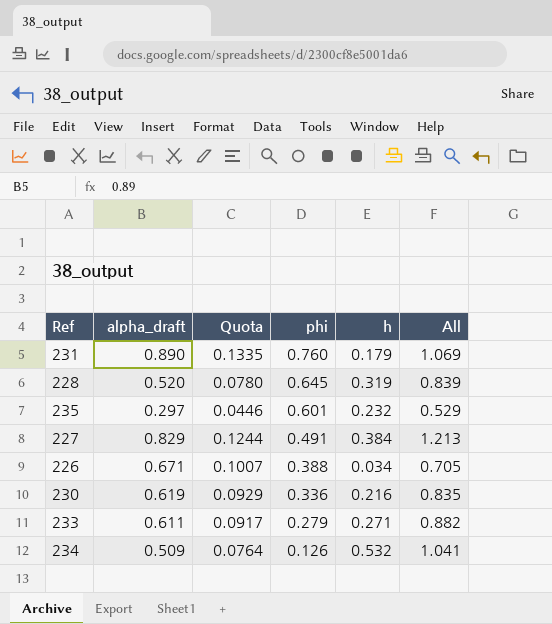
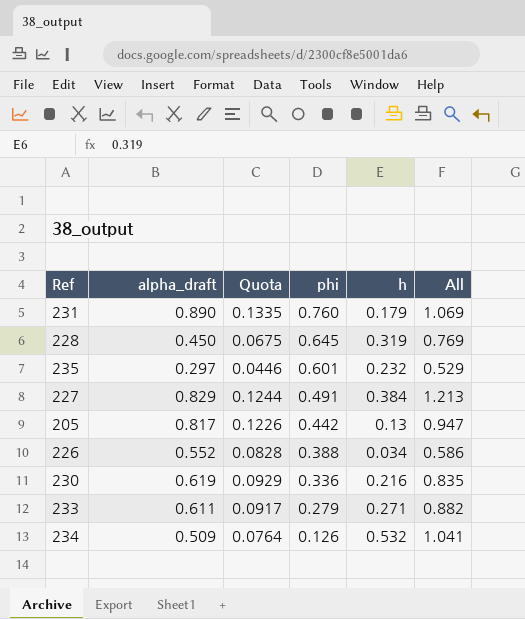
228 | alpha_draft: 0.520 -> 0.450
228 | Quota: 0.0780 -> 0.0675
228 | All: 0.839 -> 0.769
row 205: none -> 0.817 | 0.1226 | 0.442 | 0.13 | 0.947
226 | alpha_draft: 0.671 -> 0.552
226 | Quota: 0.1007 -> 0.0828
226 | All: 0.705 -> 0.586

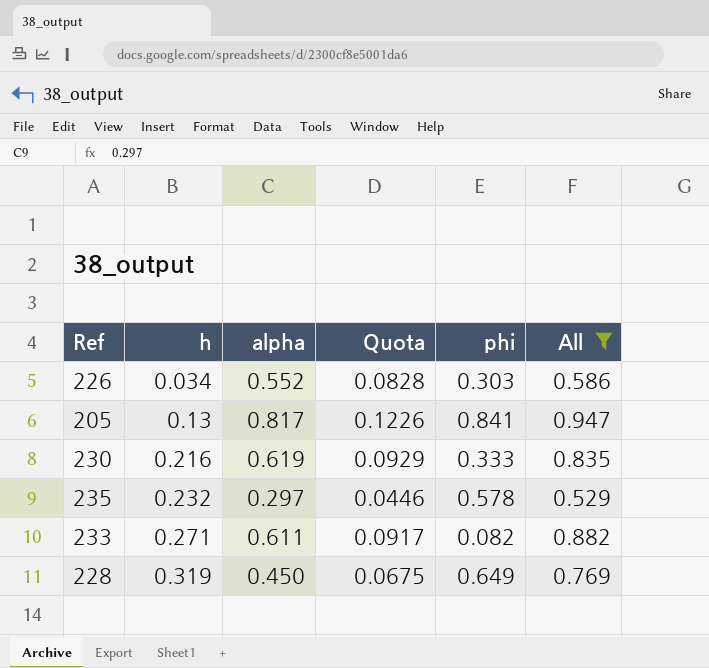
filter: none -> All <= 0.947
row order: phi descending -> h ascending
column h | position: 5 -> 2
column name: alpha_draft -> alpha
226 | phi: 0.388 -> 0.303
205 | phi: 0.442 -> 0.841
230 | phi: 0.336 -> 0.333
235 | phi: 0.601 -> 0.578
233 | phi: 0.279 -> 0.082
228 | phi: 0.645 -> 0.649

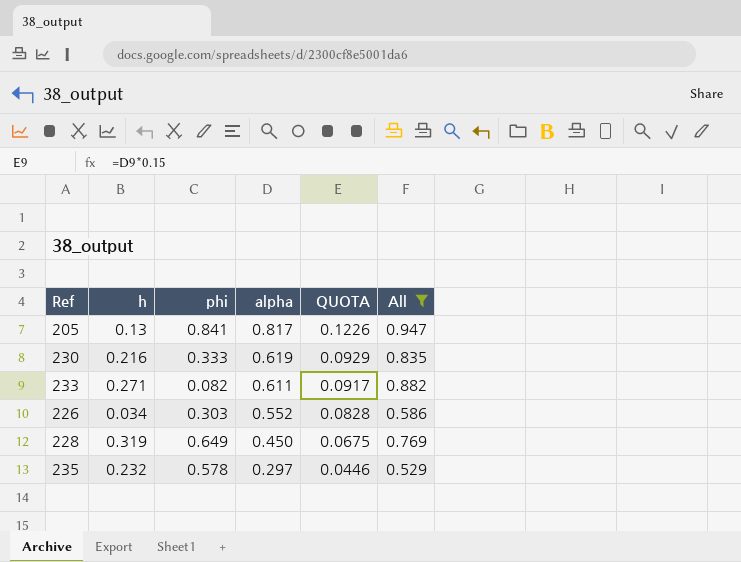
row order: h ascending -> alpha descending
column phi | position: 5 -> 3
column name: Quota -> QUOTA

